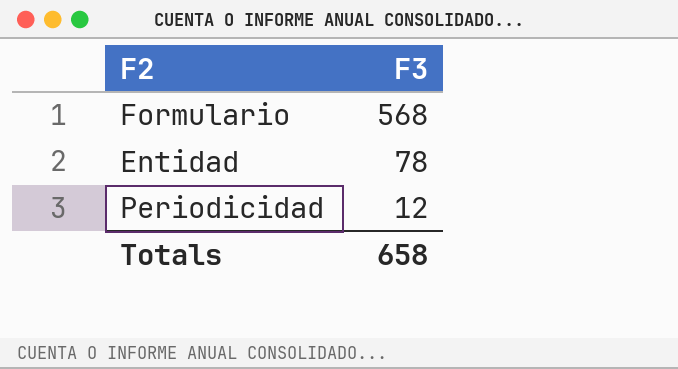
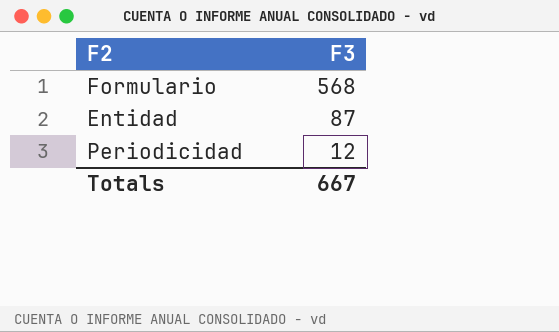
Entidad | F3: 78 -> 87
Totals | F3: 658 -> 667

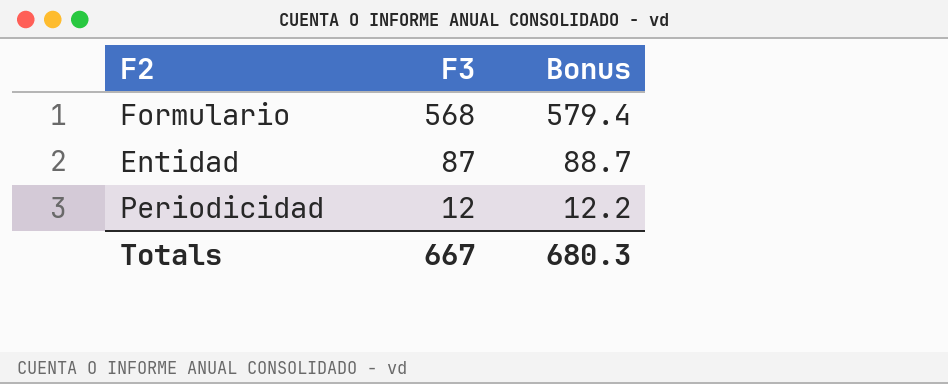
column Bonus | formula: none -> [F3] * 1.02

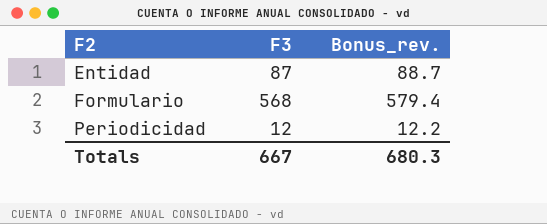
row order: F3 descending -> F2 ascending
column name: Bonus -> Bonus_rev.

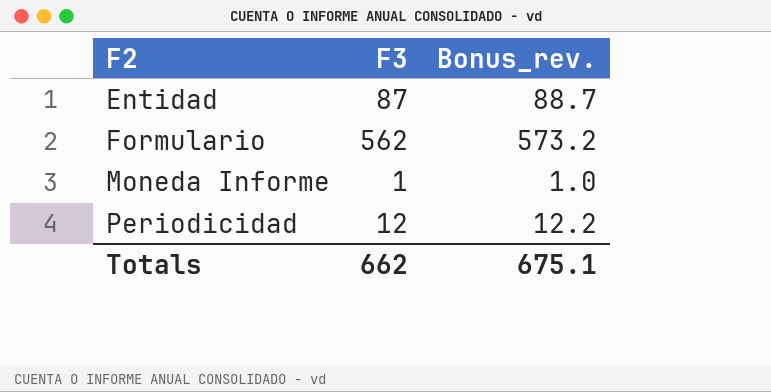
Formulario | F3: 568 -> 562
Formulario | Bonus_rev.: 579.4 -> 573.2
row Moneda Informe: none -> 1 | 1.0
Totals | F3: 667 -> 662
Totals | Bonus_rev.: 680.3 -> 675.1

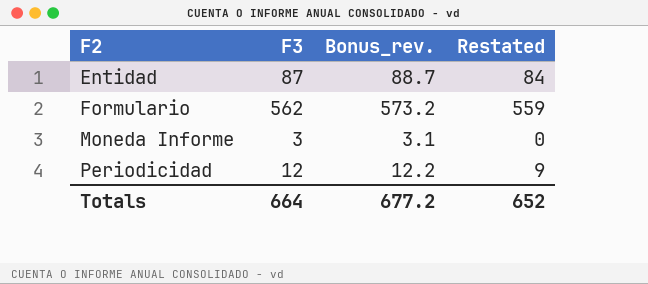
column Restated | formula: none -> [F3] - 3
Moneda Informe | F3: 1 -> 3
Moneda Informe | Bonus_rev.: 1.0 -> 3.1
Totals | F3: 662 -> 664
Totals | Bonus_rev.: 675.1 -> 677.2

